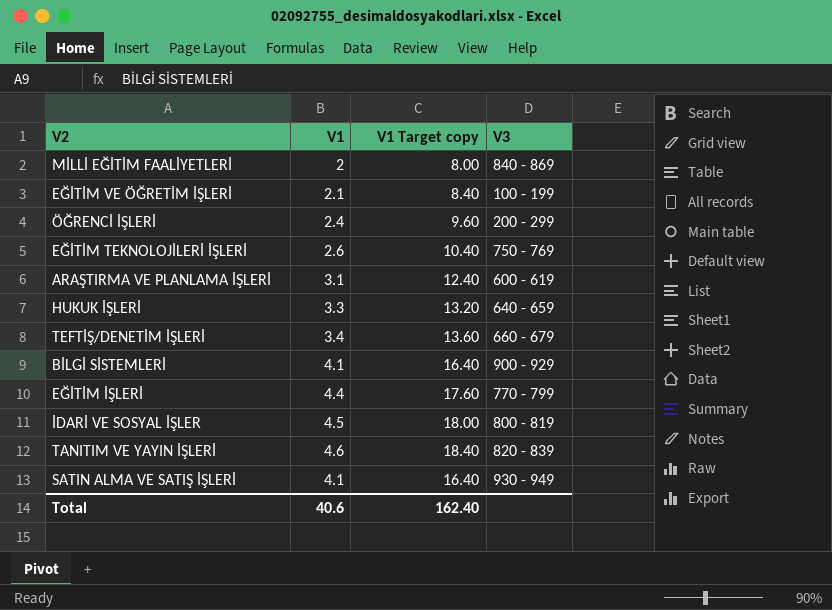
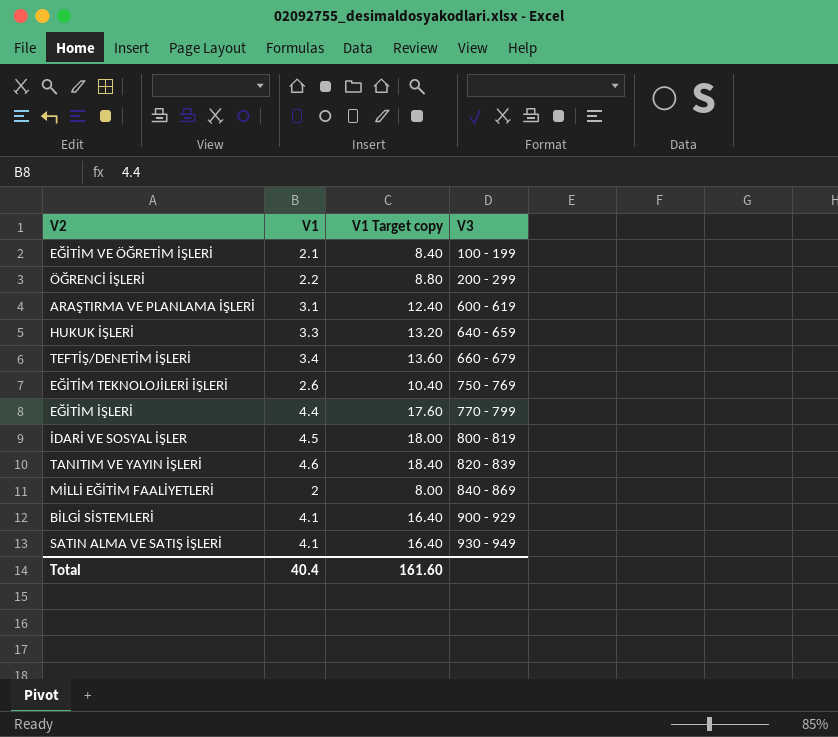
row order: none -> V3 ascending
ÖĞRENCİ İŞLERİ | V1: 2.4 -> 2.2
ÖĞRENCİ İŞLERİ | V1 Target copy: 9.60 -> 8.80
Total | V1: 40.6 -> 40.4
Total | V1 Target copy: 162.40 -> 161.60

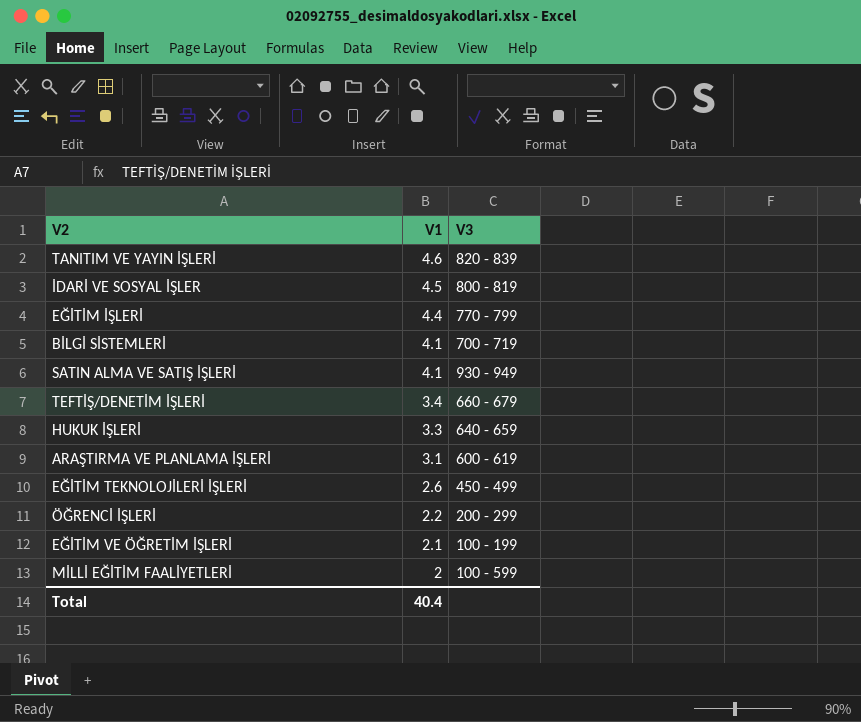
row order: V3 ascending -> V1 descending
column V1 Target copy | formula: [V1] * 4 -> none
BİLGİ SİSTEMLERİ | V3: 900 - 929 -> 700 - 719
EĞİTİM TEKNOLOJİLERİ İŞLERİ | V3: 750 - 769 -> 450 - 499
MİLLİ EĞİTİM FAALİYETLERİ | V3: 840 - 869 -> 100 - 599

